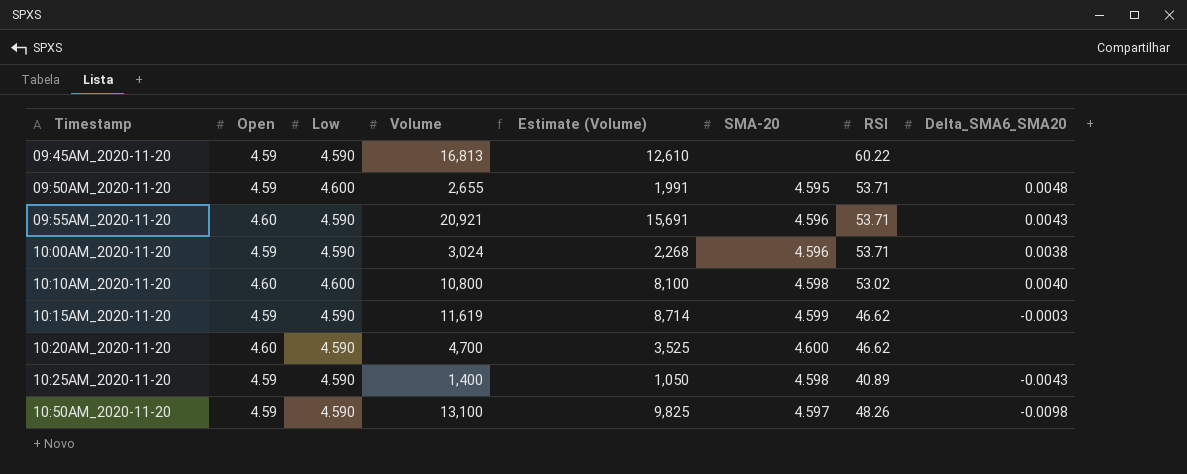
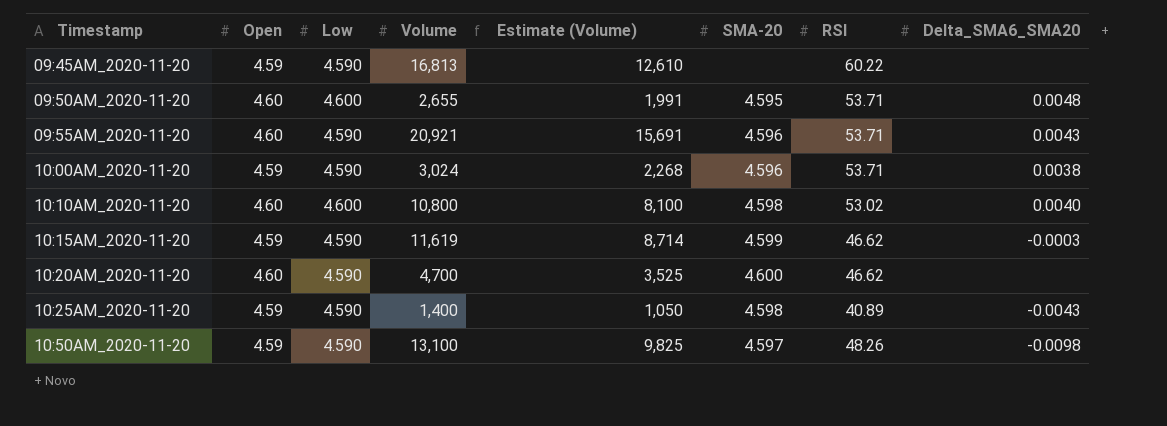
09:50AM_2020-11-20 | Open: 4.59 -> 4.60

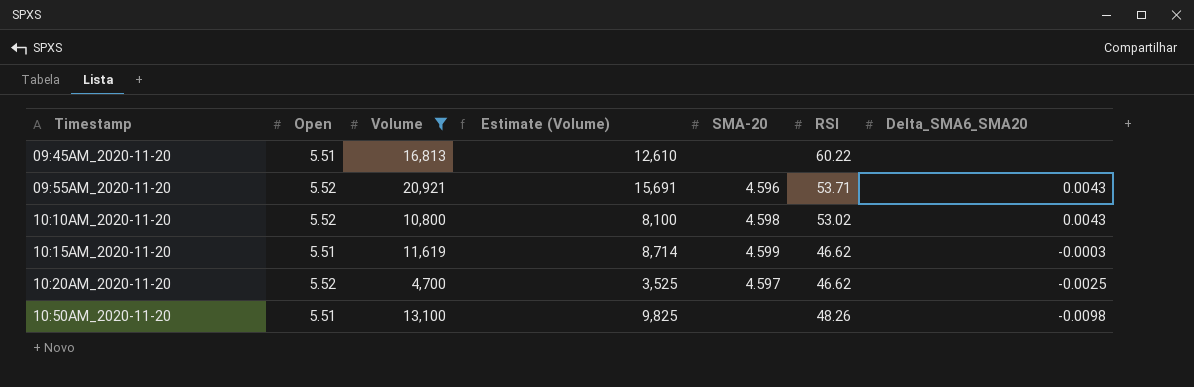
filter: none -> Volume >= 4,700
column Low | position: 3 -> none
09:45AM_2020-11-20 | Open: 4.59 -> 5.51
09:55AM_2020-11-20 | Open: 4.60 -> 5.52
10:10AM_2020-11-20 | Open: 4.60 -> 5.52
10:10AM_2020-11-20 | Delta_SMA6_SMA20: 0.0040 -> 0.0043
10:15AM_2020-11-20 | Open: 4.59 -> 5.51
10:20AM_2020-11-20 | Open: 4.60 -> 5.52
10:20AM_2020-11-20 | SMA-20: 4.600 -> 4.597
10:20AM_2020-11-20 | Delta_SMA6_SMA20: none -> -0.0025
10:50AM_2020-11-20 | Open: 4.59 -> 5.51
10:50AM_2020-11-20 | SMA-20: 4.597 -> none

